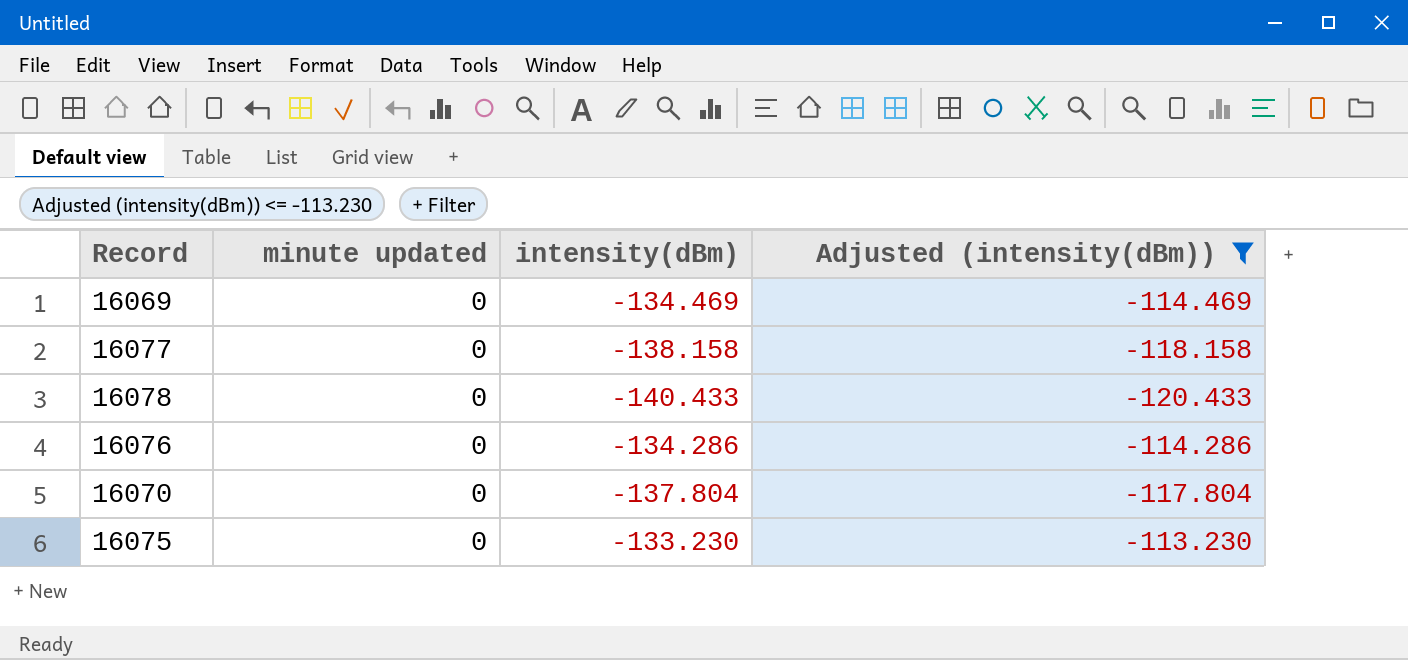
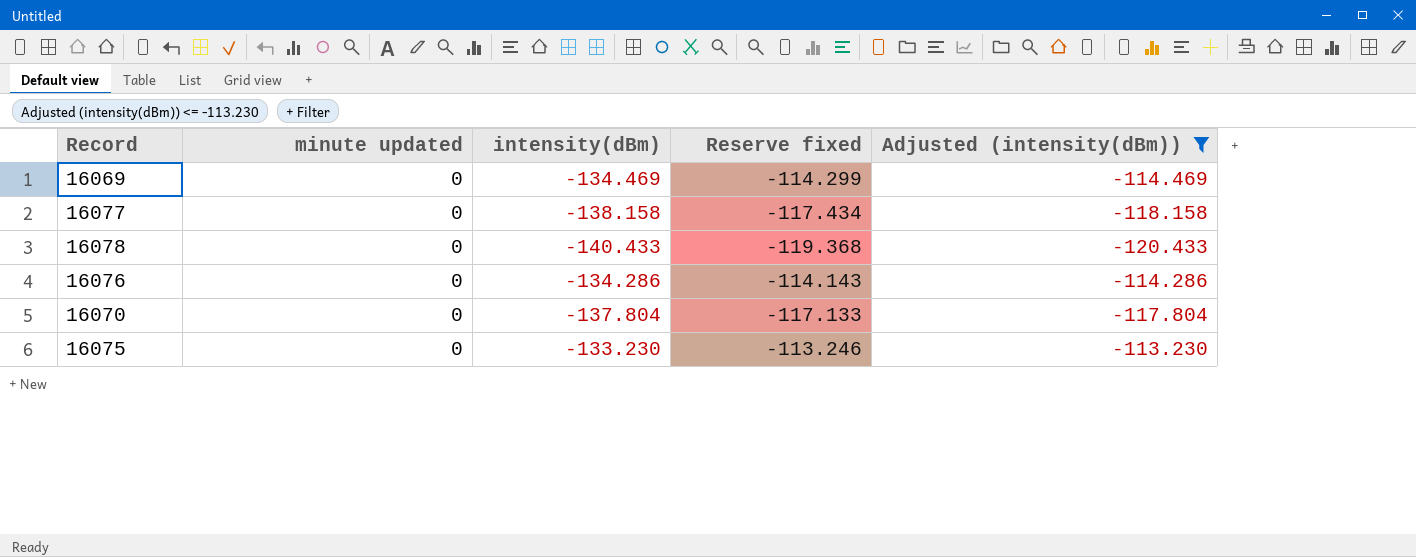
column Reserve fixed | formula: none -> [intensity(dBm)] * 0.85

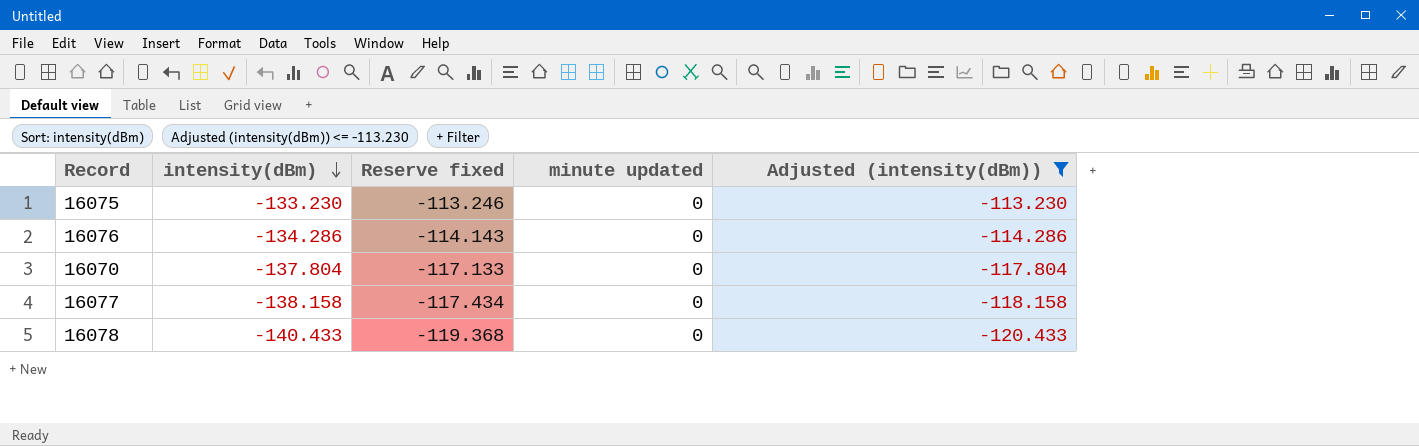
row order: none -> intensity(dBm) descending
column minute updated | position: 2 -> 4
row 16069: 0 | -134.469 | -114.299 | -114.469 -> none

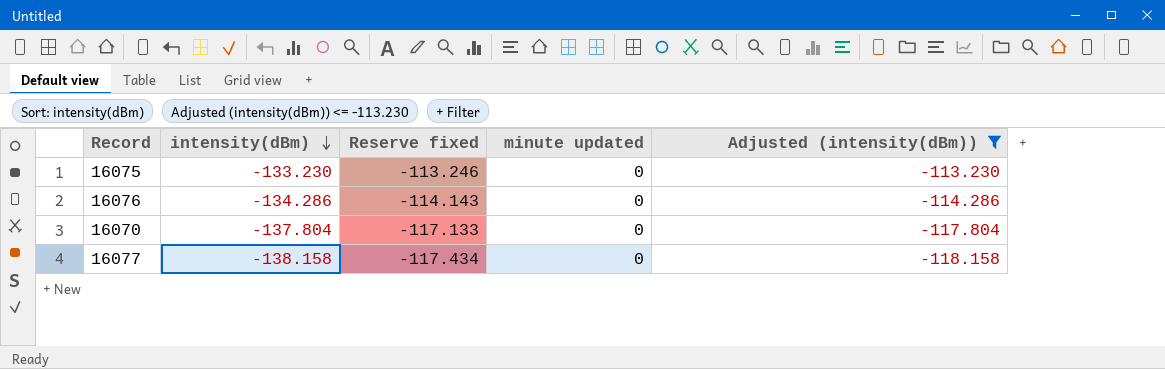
row 16078: -140.433 | -119.368 | 0 | -120.433 -> none

